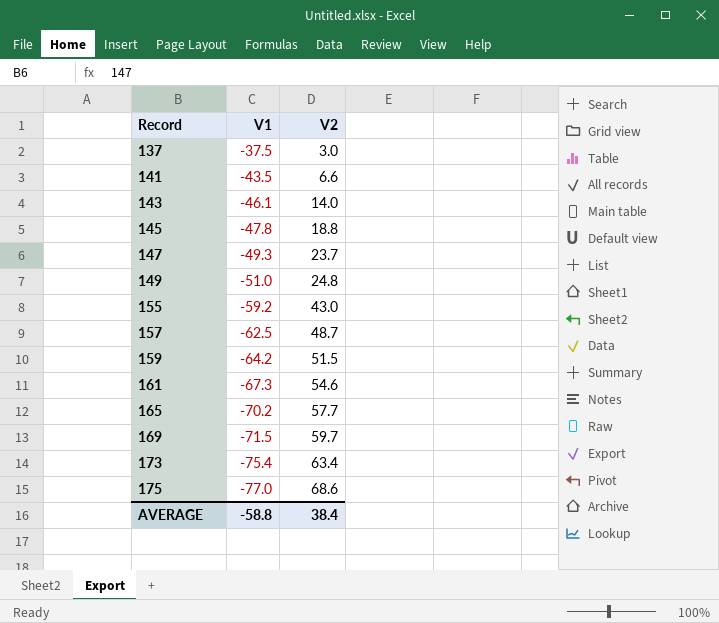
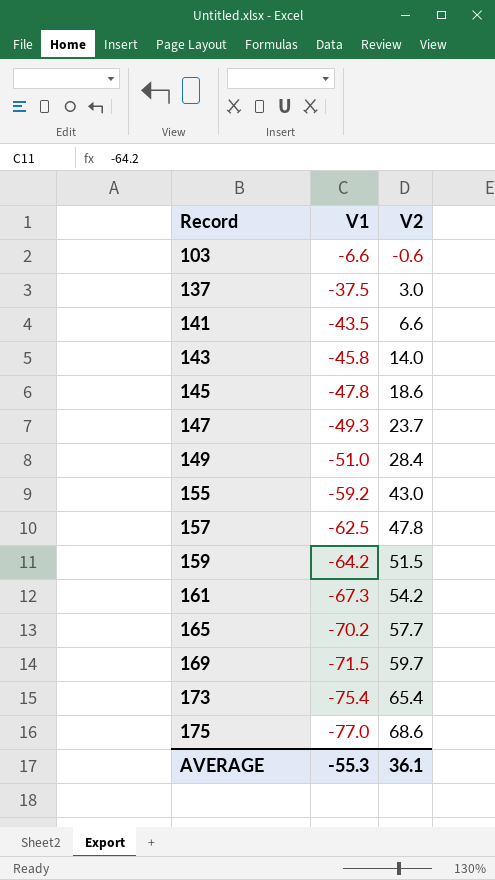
row 103: none -> -6.6 | -0.6
143 | V1: -46.1 -> -45.8
145 | V2: 18.8 -> 18.6
149 | V2: 24.8 -> 28.4
157 | V2: 48.7 -> 47.8
161 | V2: 54.6 -> 54.2
173 | V2: 63.4 -> 65.4
AVERAGE | V1: -58.8 -> -55.3
AVERAGE | V2: 38.4 -> 36.1

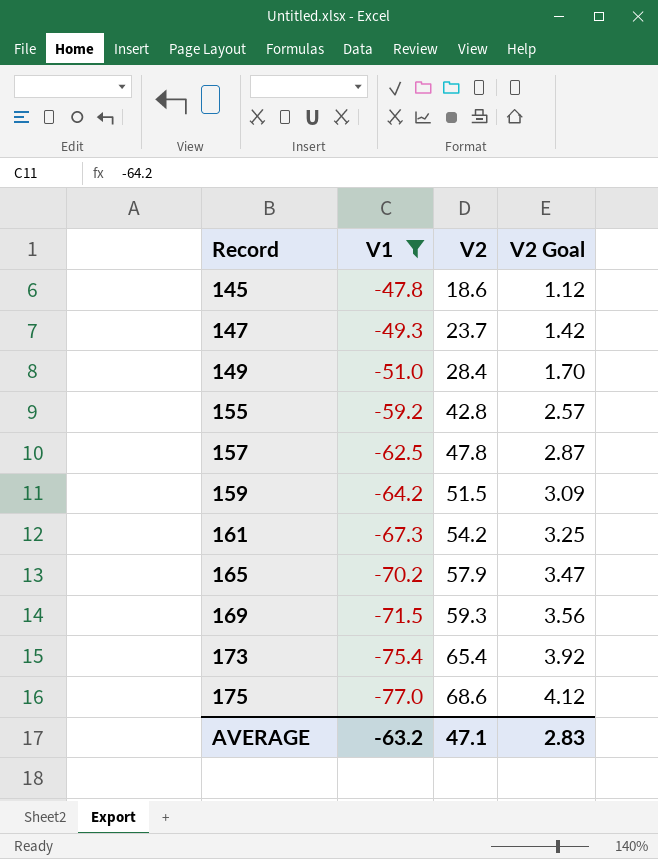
filter: none -> V1 <= -47.8
column V2 Goal | formula: none -> [V2] * 0.06
155 | V2: 43.0 -> 42.8
165 | V2: 57.7 -> 57.9
169 | V2: 59.7 -> 59.3
AVERAGE | V1: -55.3 -> -63.2
AVERAGE | V2: 36.1 -> 47.1

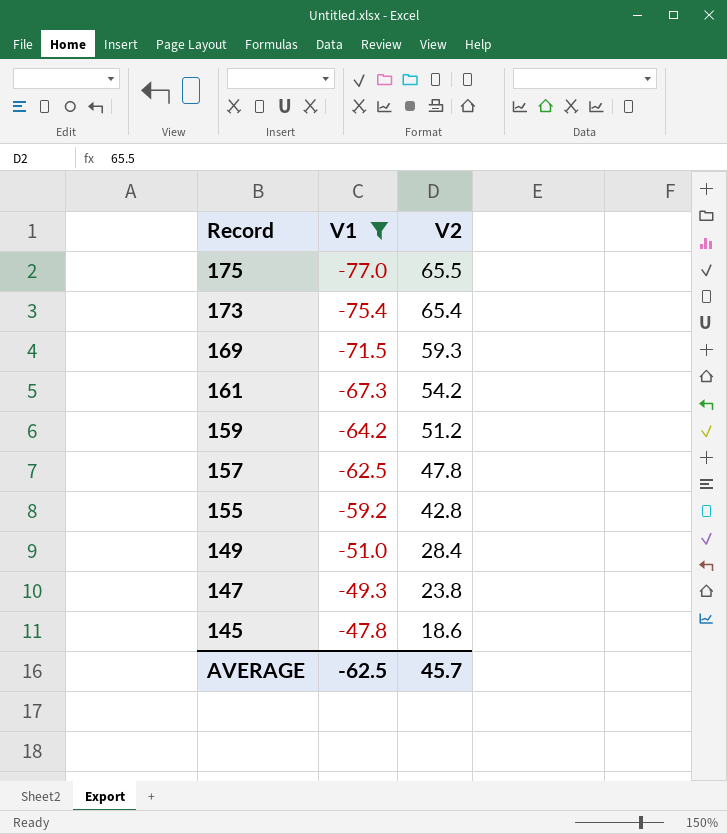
row order: Record ascending -> Record descending
column V2 Goal | formula: [V2] * 0.06 -> none
row 165: -70.2 | 57.9 | 3.47 -> none
175 | V2: 68.6 -> 65.5
159 | V2: 51.5 -> 51.2
147 | V2: 23.7 -> 23.8
AVERAGE | V1: -63.2 -> -62.5
AVERAGE | V2: 47.1 -> 45.7

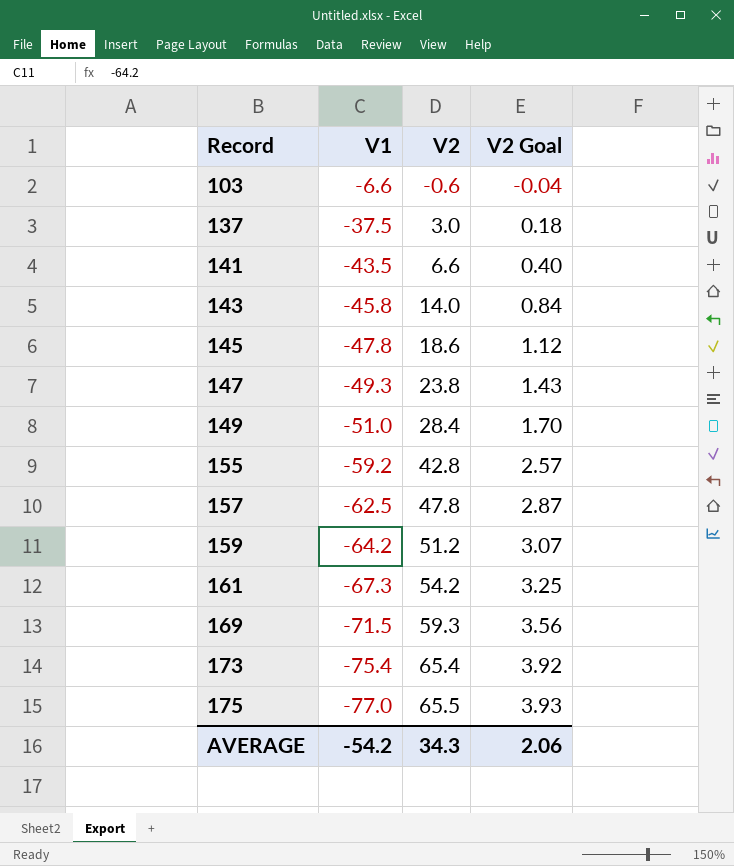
filter: V1 <= -47.8 -> none
row order: Record descending -> Record ascending
column V2 Goal | formula: none -> [V2] * 0.06
AVERAGE | V1: -62.5 -> -54.2
AVERAGE | V2: 45.7 -> 34.3

